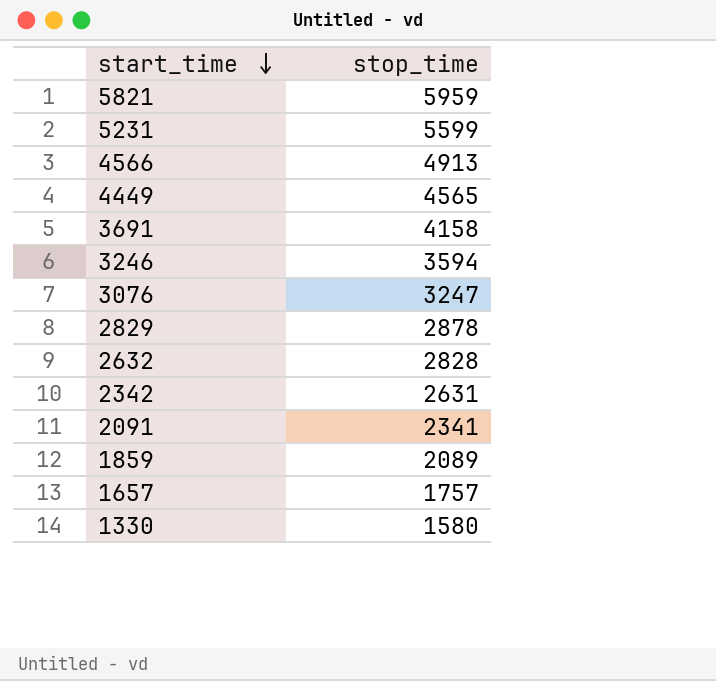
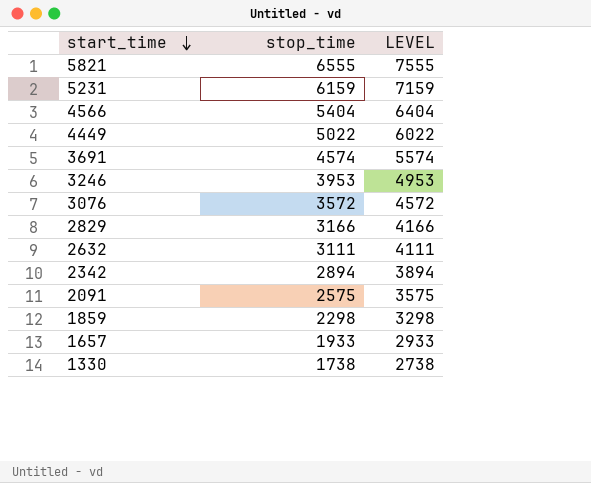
column LEVEL | formula: none -> [stop_time] + 1000
5821 | stop_time: 5959 -> 6555
5231 | stop_time: 5599 -> 6159
4566 | stop_time: 4913 -> 5404
4449 | stop_time: 4565 -> 5022
3691 | stop_time: 4158 -> 4574
3246 | stop_time: 3594 -> 3953
3076 | stop_time: 3247 -> 3572
2829 | stop_time: 2878 -> 3166
2632 | stop_time: 2828 -> 3111
2342 | stop_time: 2631 -> 2894
2091 | stop_time: 2341 -> 2575
1859 | stop_time: 2089 -> 2298
1657 | stop_time: 1757 -> 1933
1330 | stop_time: 1580 -> 1738

